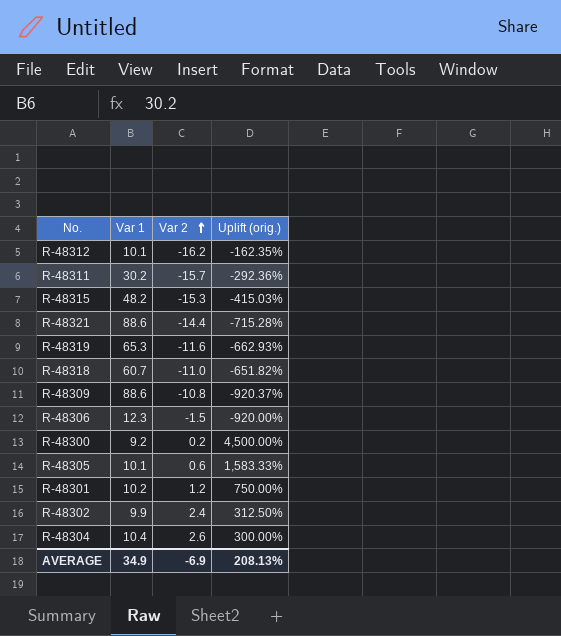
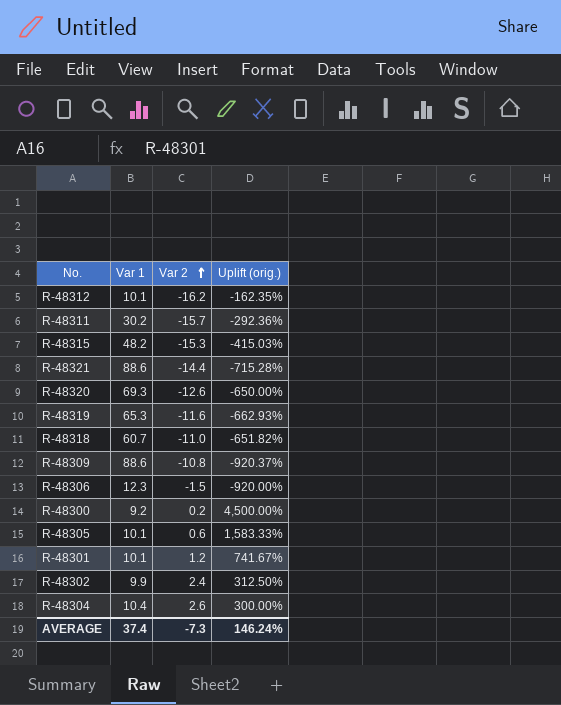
row R-48320: none -> 69.3 | -12.6 | -650.00%
R-48301 | Var 1: 10.2 -> 10.1
R-48301 | Uplift (orig.): 750.00% -> 741.67%
AVERAGE | Var 1: 34.9 -> 37.4
AVERAGE | Var 2: -6.9 -> -7.3
AVERAGE | Uplift (orig.): 208.13% -> 146.24%

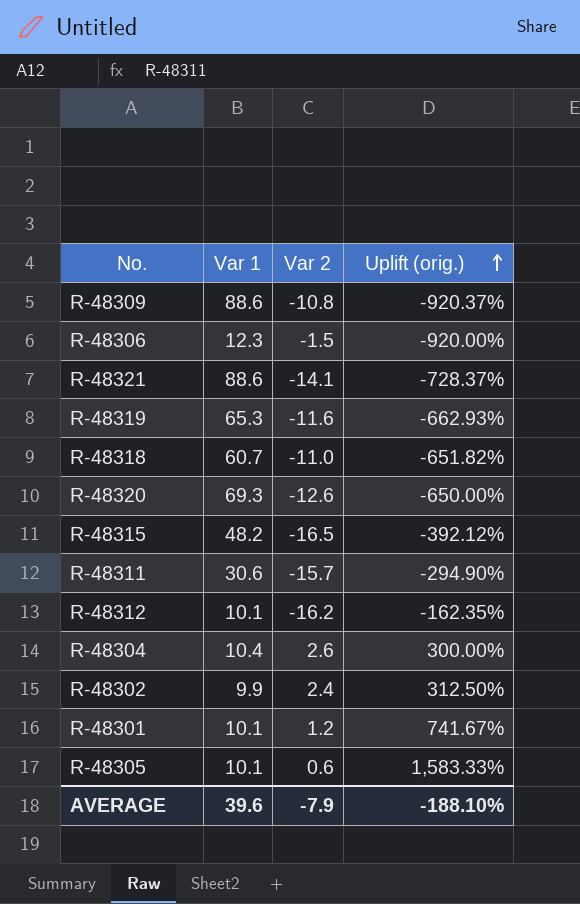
row order: Var 2 ascending -> Uplift (orig.) ascending
row R-48300: 9.2 | 0.2 | 4,500.00% -> none
R-48321 | Var 2: -14.4 -> -14.1
R-48321 | Uplift (orig.): -715.28% -> -728.37%
R-48315 | Var 2: -15.3 -> -16.5
R-48315 | Uplift (orig.): -415.03% -> -392.12%
R-48311 | Var 1: 30.2 -> 30.6
R-48311 | Uplift (orig.): -292.36% -> -294.90%
AVERAGE | Var 1: 37.4 -> 39.6
AVERAGE | Var 2: -7.3 -> -7.9
AVERAGE | Uplift (orig.): 146.24% -> -188.10%

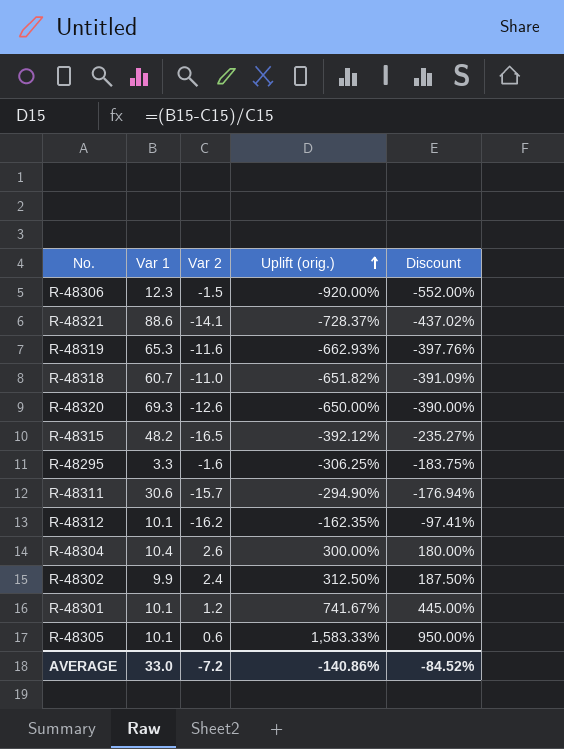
column Discount | formula: none -> [Uplift (orig.)] * 0.6
row R-48309: 88.6 | -10.8 | -920.37% -> none
row R-48295: none -> 3.3 | -1.6 | -306.25% | -183.75%
AVERAGE | Var 1: 39.6 -> 33.0
AVERAGE | Var 2: -7.9 -> -7.2
AVERAGE | Uplift (orig.): -188.10% -> -140.86%

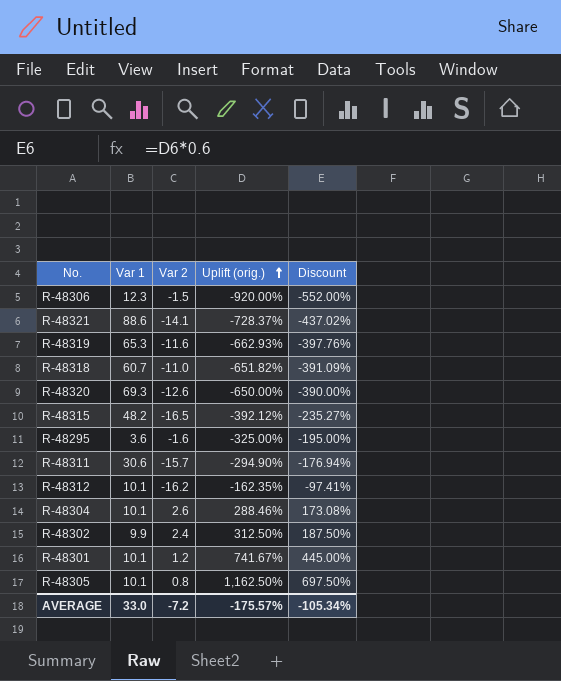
R-48295 | Var 1: 3.3 -> 3.6
R-48295 | Uplift (orig.): -306.25% -> -325.00%
R-48295 | Discount: -183.75% -> -195.00%
R-48304 | Var 1: 10.4 -> 10.1
R-48304 | Uplift (orig.): 300.00% -> 288.46%
R-48304 | Discount: 180.00% -> 173.08%
R-48305 | Var 2: 0.6 -> 0.8
R-48305 | Uplift (orig.): 1,583.33% -> 1,162.50%
R-48305 | Discount: 950.00% -> 697.50%
AVERAGE | Uplift (orig.): -140.86% -> -175.57%
AVERAGE | Discount: -84.52% -> -105.34%

